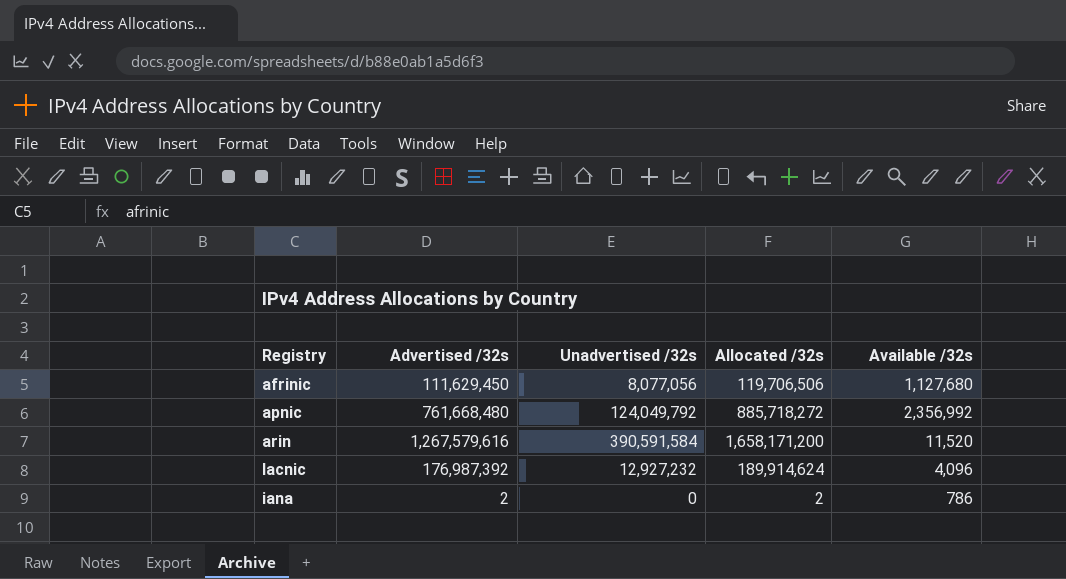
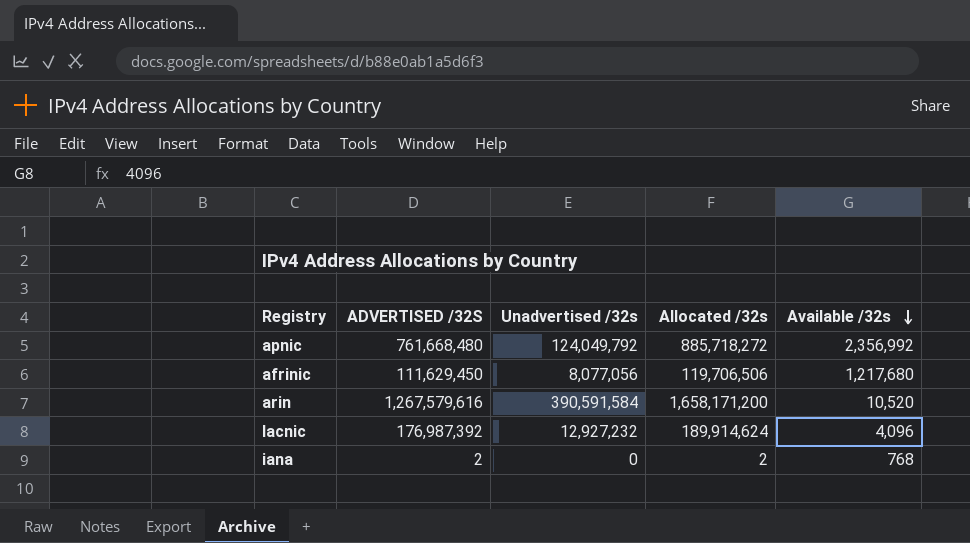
row order: none -> Available /32s descending
column name: Advertised /32s -> ADVERTISED /32S
afrinic | Available /32s: 1,127,680 -> 1,217,680
arin | Available /32s: 11,520 -> 10,520
iana | Available /32s: 786 -> 768

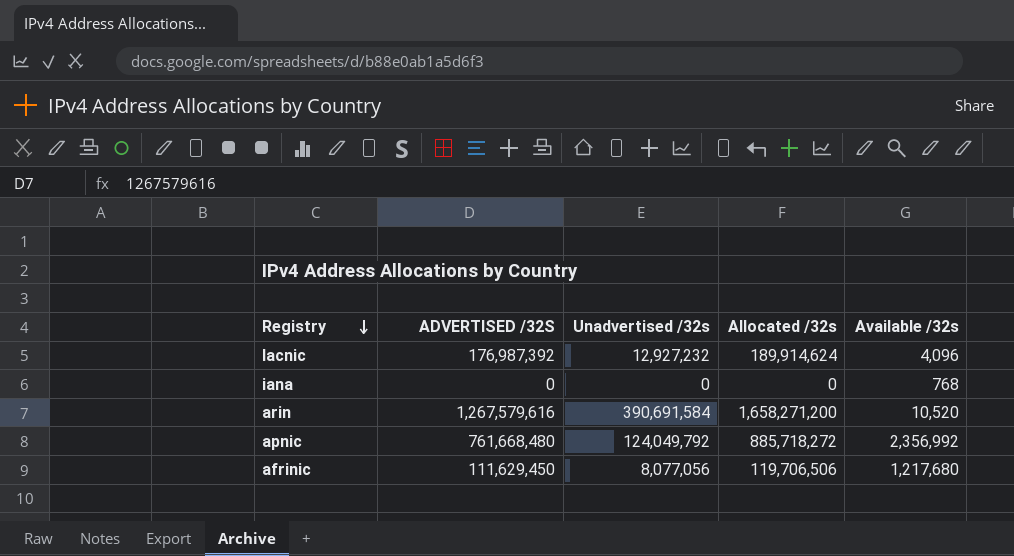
row order: Available /32s descending -> Registry descending
iana | ADVERTISED /32S: 2 -> 0
iana | Allocated /32s: 2 -> 0
arin | Unadvertised /32s: 390,591,584 -> 390,691,584
arin | Allocated /32s: 1,658,171,200 -> 1,658,271,200

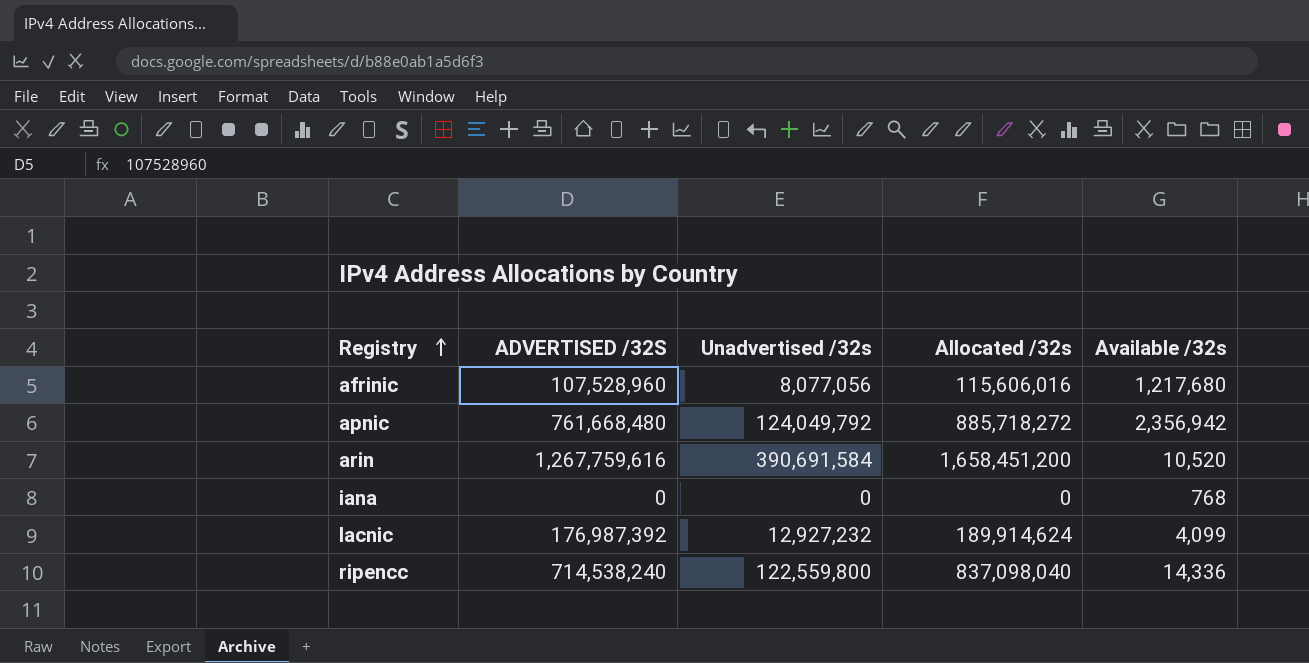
row order: Registry descending -> Registry ascending
afrinic | ADVERTISED /32S: 111,629,450 -> 107,528,960
afrinic | Allocated /32s: 119,706,506 -> 115,606,016
apnic | Available /32s: 2,356,992 -> 2,356,942
arin | ADVERTISED /32S: 1,267,579,616 -> 1,267,759,616
arin | Allocated /32s: 1,658,271,200 -> 1,658,451,200
lacnic | Available /32s: 4,096 -> 4,099
row ripencc: none -> 714,538,240 | 122,559,800 | 837,098,040 | 14,336

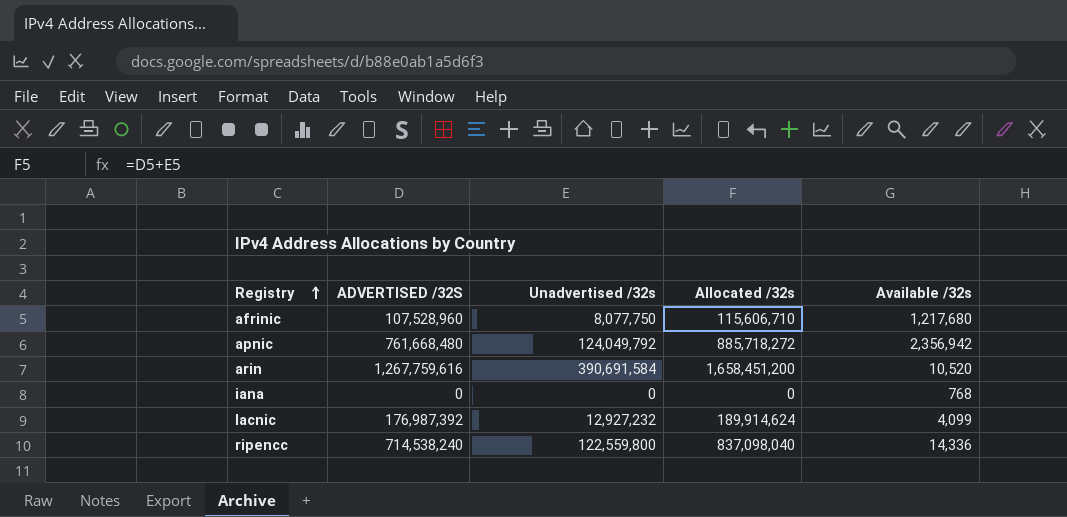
afrinic | Unadvertised /32s: 8,077,056 -> 8,077,750
afrinic | Allocated /32s: 115,606,016 -> 115,606,710

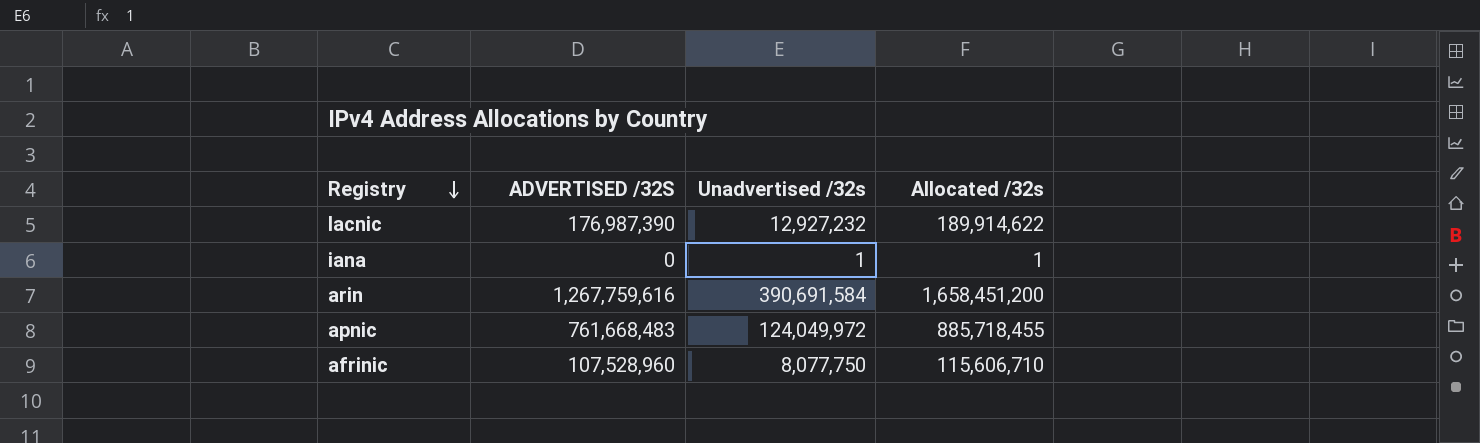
row order: Registry ascending -> Registry descending
column Available /32s | position: 5 -> none
row ripencc: 714,538,240 | 122,559,800 | 837,098,040 | 14,336 -> none
lacnic | ADVERTISED /32S: 176,987,392 -> 176,987,390
lacnic | Allocated /32s: 189,914,624 -> 189,914,622
iana | Unadvertised /32s: 0 -> 1
iana | Allocated /32s: 0 -> 1
apnic | ADVERTISED /32S: 761,668,480 -> 761,668,483
apnic | Unadvertised /32s: 124,049,792 -> 124,049,972
apnic | Allocated /32s: 885,718,272 -> 885,718,455

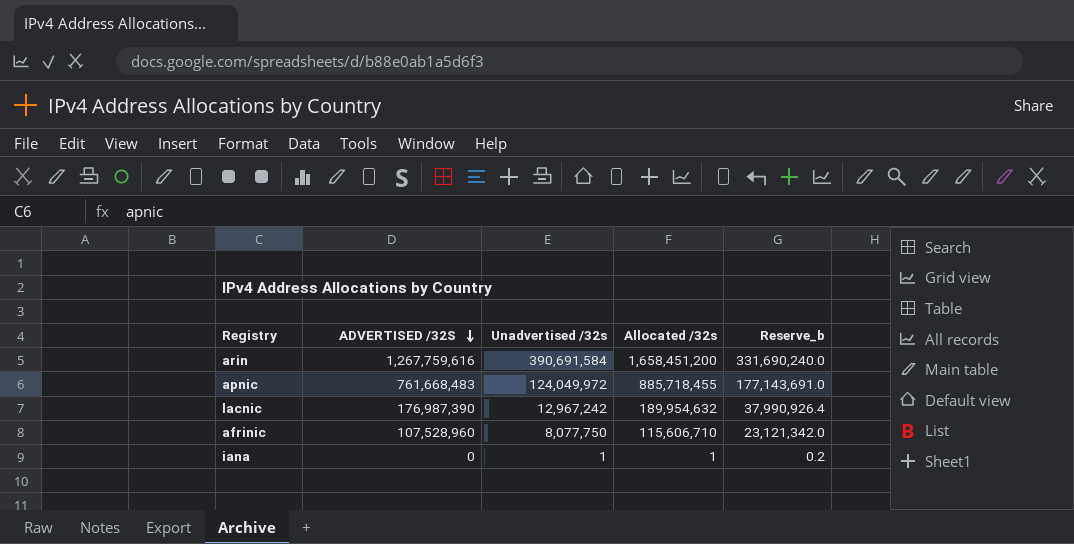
row order: Registry descending -> ADVERTISED /32S descending
column Reserve_b | formula: none -> [Allocated /32s] * 0.2
lacnic | Unadvertised /32s: 12,927,232 -> 12,967,242
lacnic | Allocated /32s: 189,914,622 -> 189,954,632

